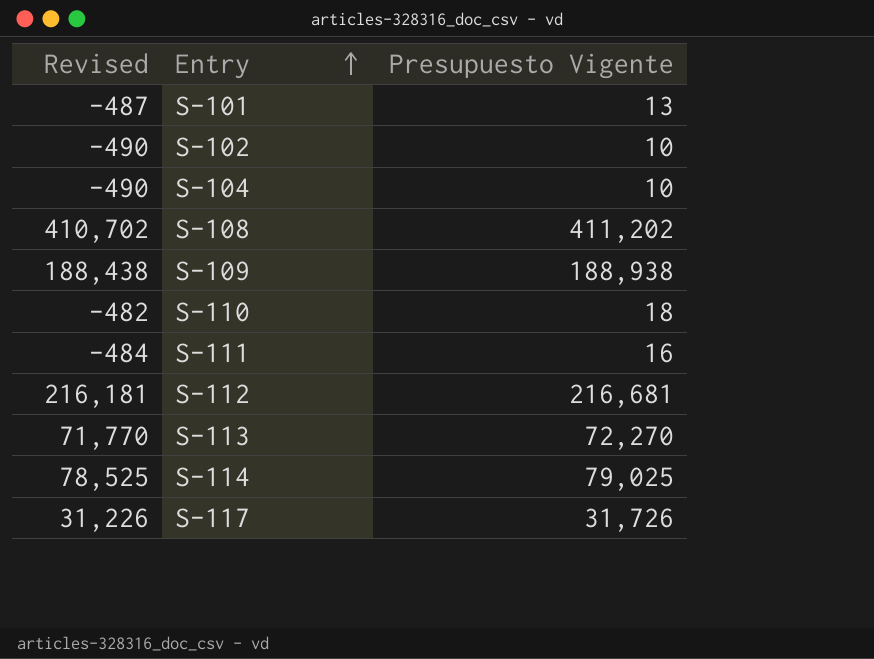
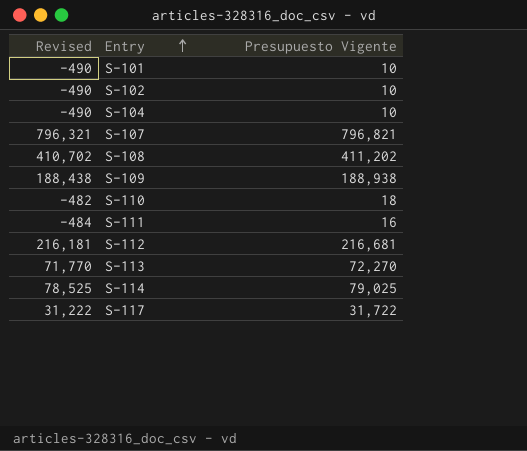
S-101 | Revised: -487 -> -490
S-101 | Presupuesto Vigente: 13 -> 10
row S-107: none -> 796,321 | 796,821
S-117 | Revised: 31,226 -> 31,222
S-117 | Presupuesto Vigente: 31,726 -> 31,722

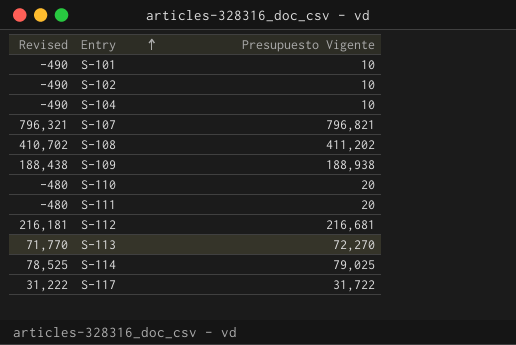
S-110 | Revised: -482 -> -480
S-110 | Presupuesto Vigente: 18 -> 20
S-111 | Revised: -484 -> -480
S-111 | Presupuesto Vigente: 16 -> 20

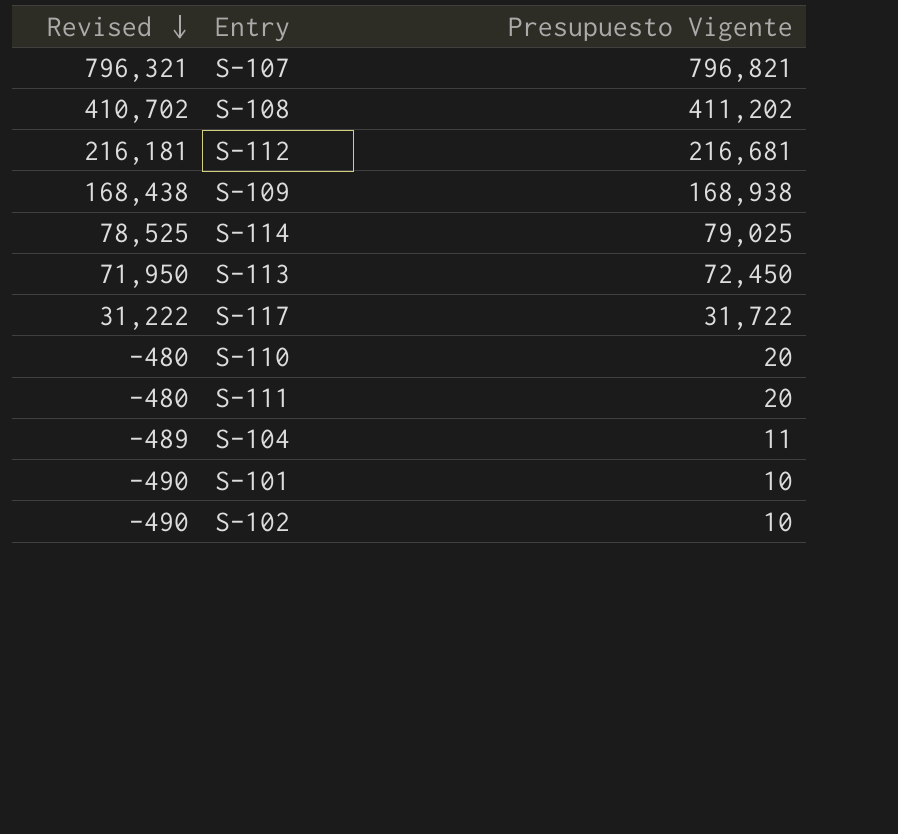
row order: Entry ascending -> Revised descending
S-109 | Revised: 188,438 -> 168,438
S-109 | Presupuesto Vigente: 188,938 -> 168,938
S-113 | Revised: 71,770 -> 71,950
S-113 | Presupuesto Vigente: 72,270 -> 72,450
S-104 | Revised: -490 -> -489
S-104 | Presupuesto Vigente: 10 -> 11

